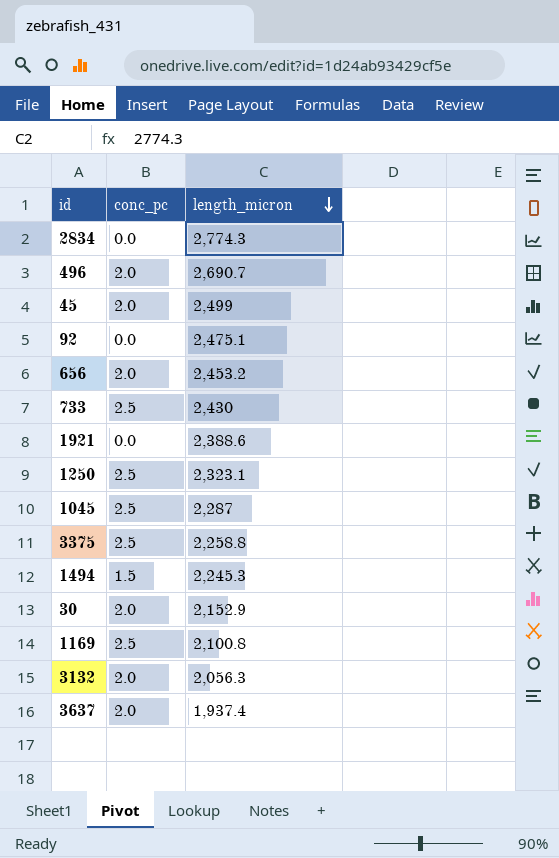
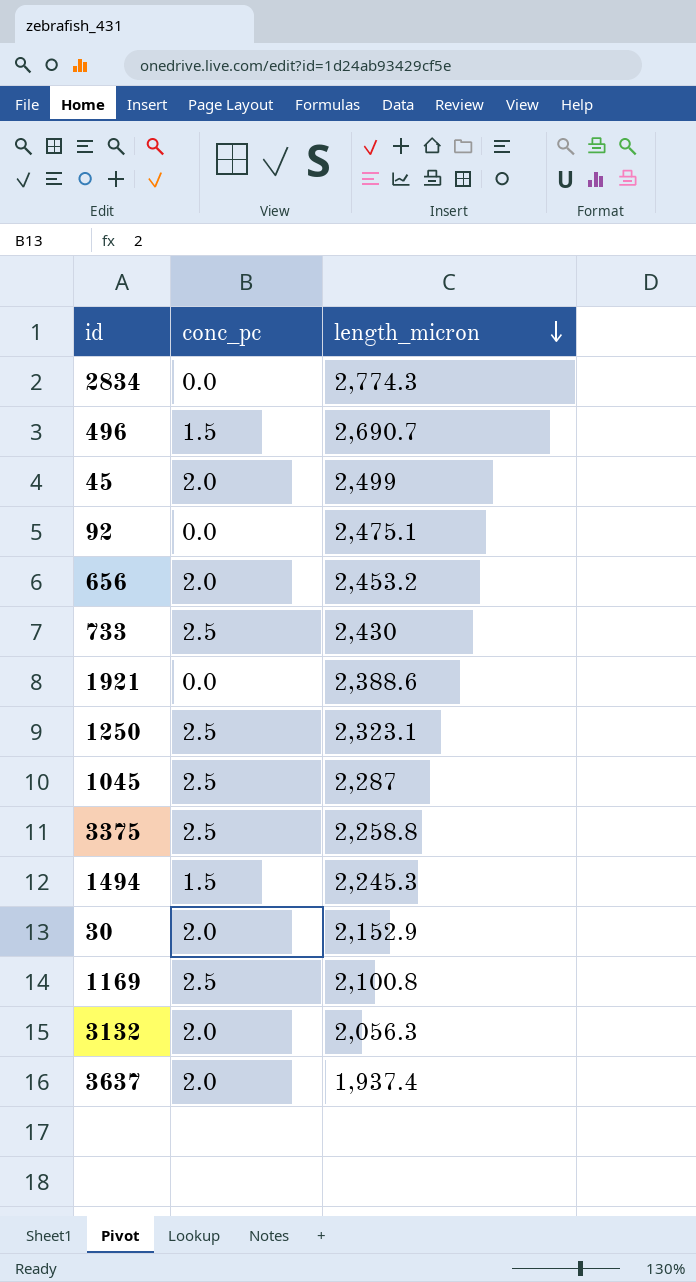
496 | conc_pc: 2.0 -> 1.5

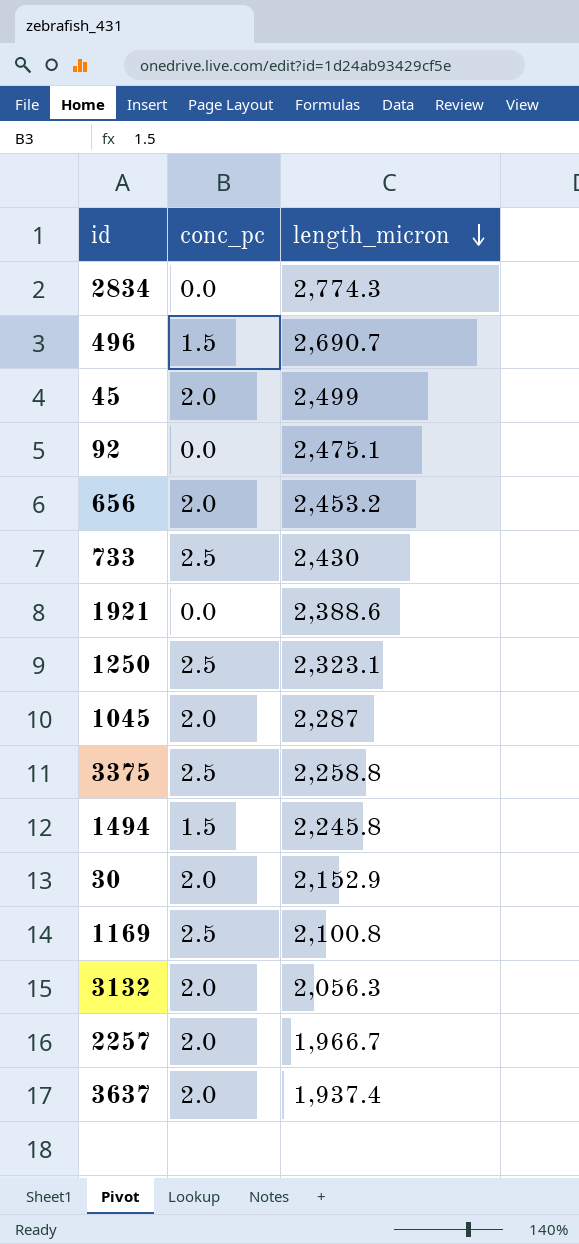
1045 | conc_pc: 2.5 -> 2.0
1494 | length_micron: 2,245.3 -> 2,245.8
row 2257: none -> 2.0 | 1,966.7

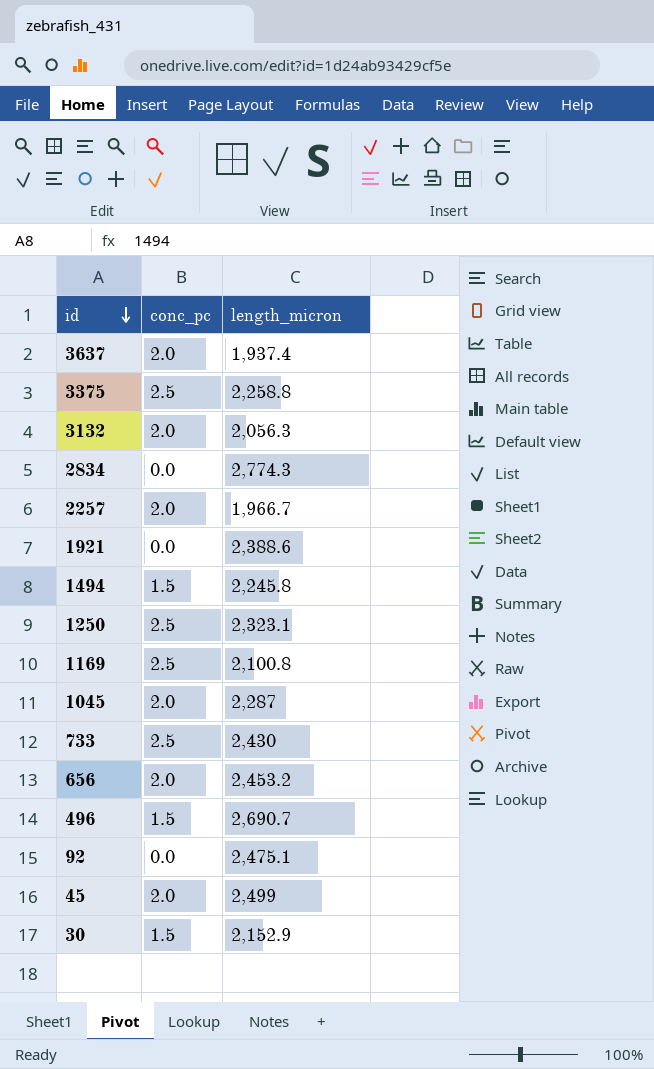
row order: length_micron descending -> id descending
30 | conc_pc: 2.0 -> 1.5

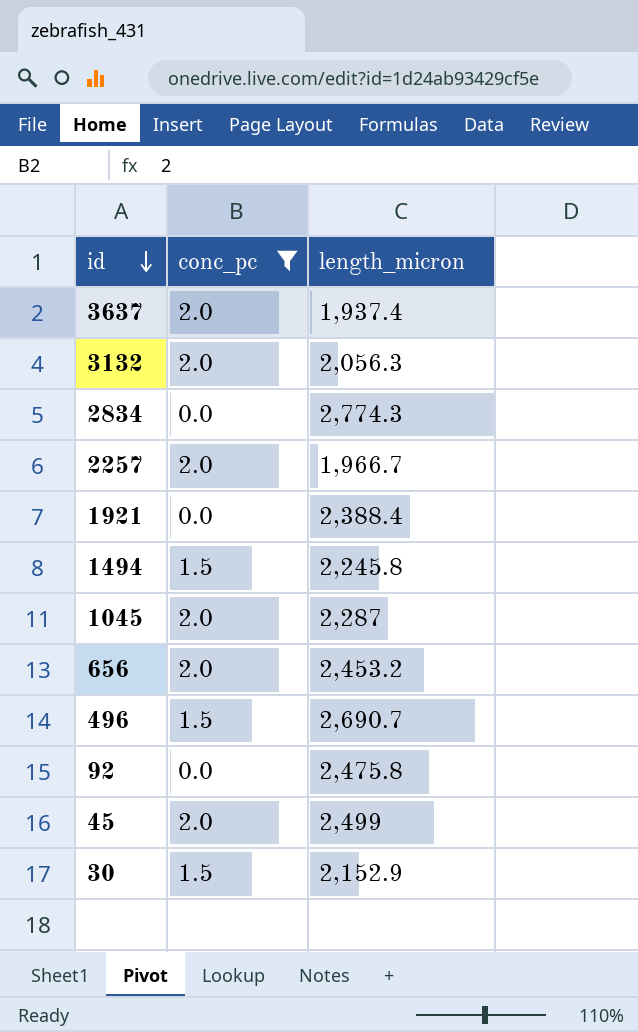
filter: none -> conc_pc != 2.5
1921 | length_micron: 2,388.6 -> 2,388.4
92 | length_micron: 2,475.1 -> 2,475.8

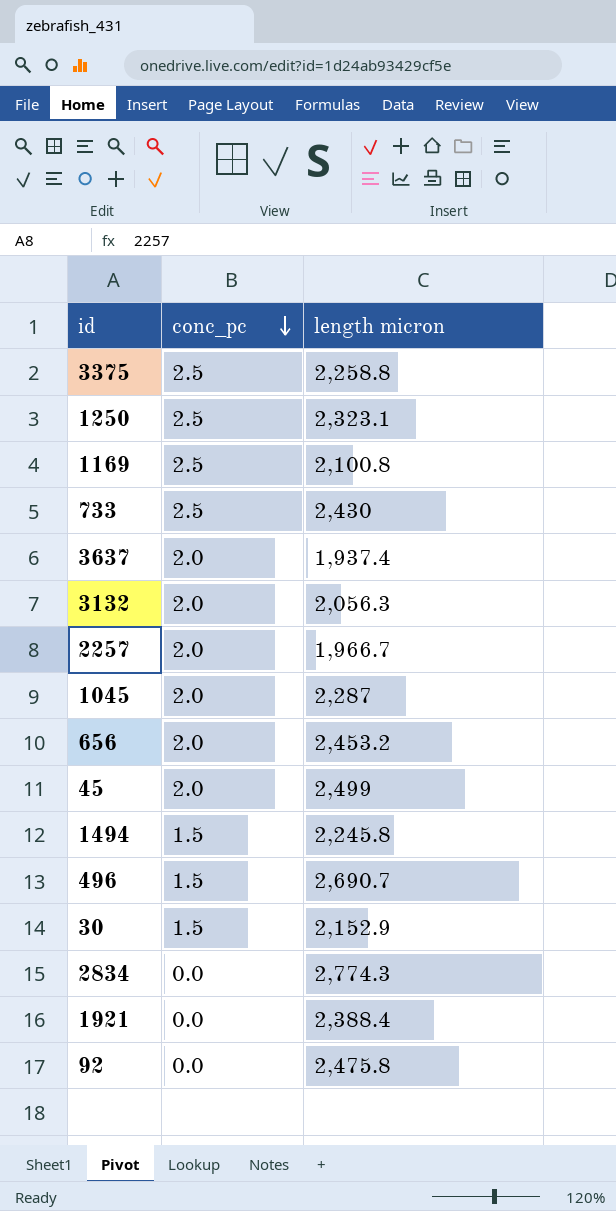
filter: conc_pc != 2.5 -> none
row order: id descending -> conc_pc descending
column name: length_micron -> length micron

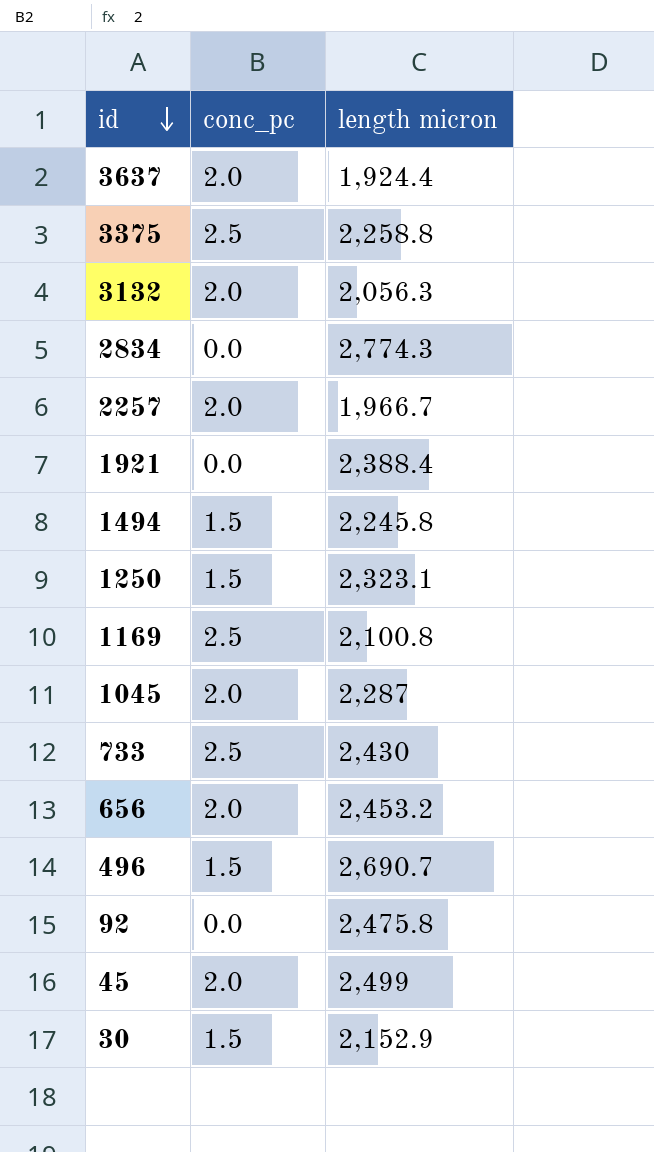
row order: conc_pc descending -> id descending
3637 | length micron: 1,937.4 -> 1,924.4
1250 | conc_pc: 2.5 -> 1.5

